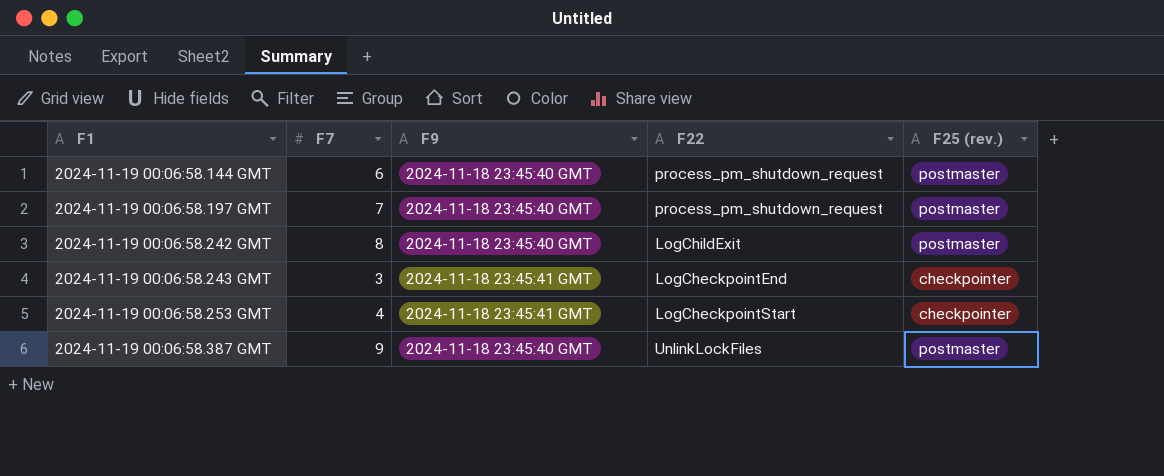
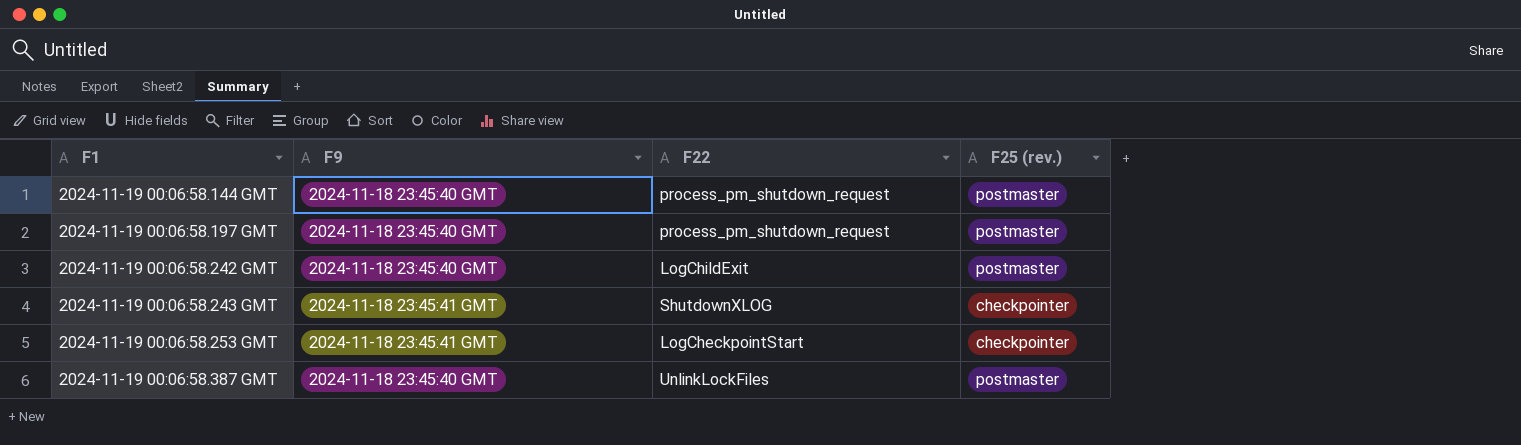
column F7 | position: 2 -> none
2024-11-19 00:06:58.243 GMT | F22: LogCheckpointEnd -> ShutdownXLOG

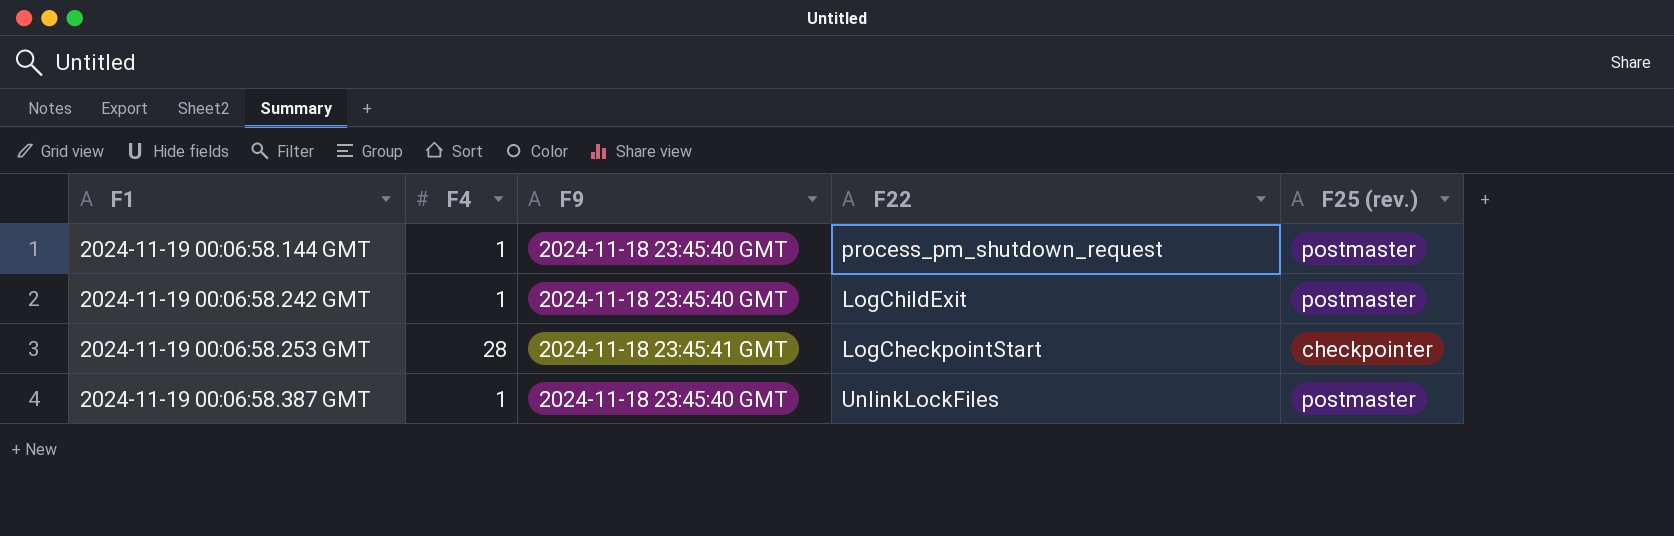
column F4 | position: none -> 2
row 2024-11-19 00:06:58.197 GMT: 2024-11-18 23:45:40 GMT | process_pm_shutdown_request | postmaster -> none
row 2024-11-19 00:06:58.243 GMT: 2024-11-18 23:45:41 GMT | ShutdownXLOG | checkpointer -> none

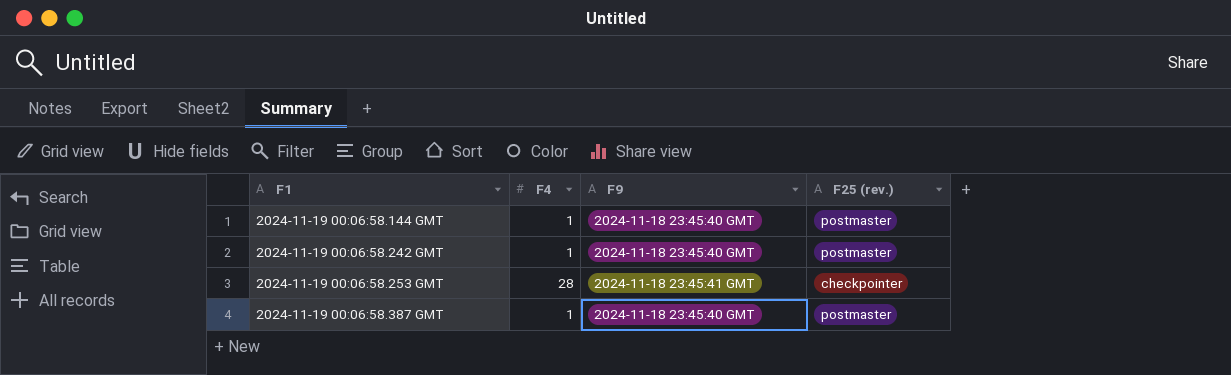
column F22 | position: 4 -> none

